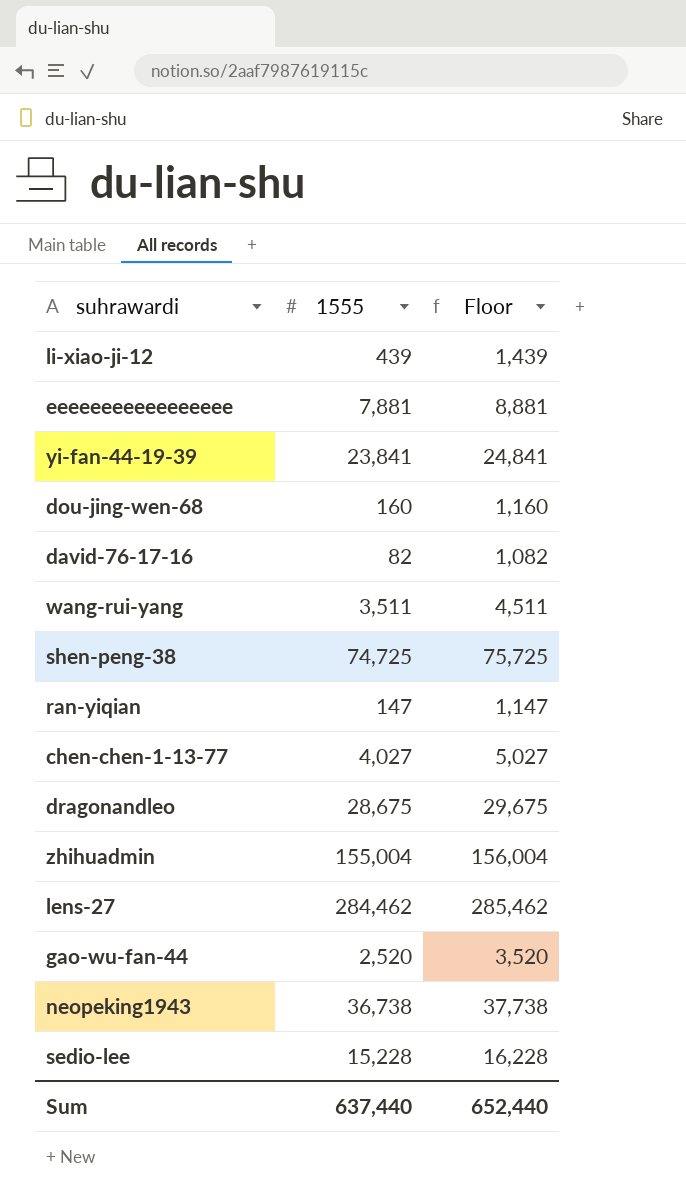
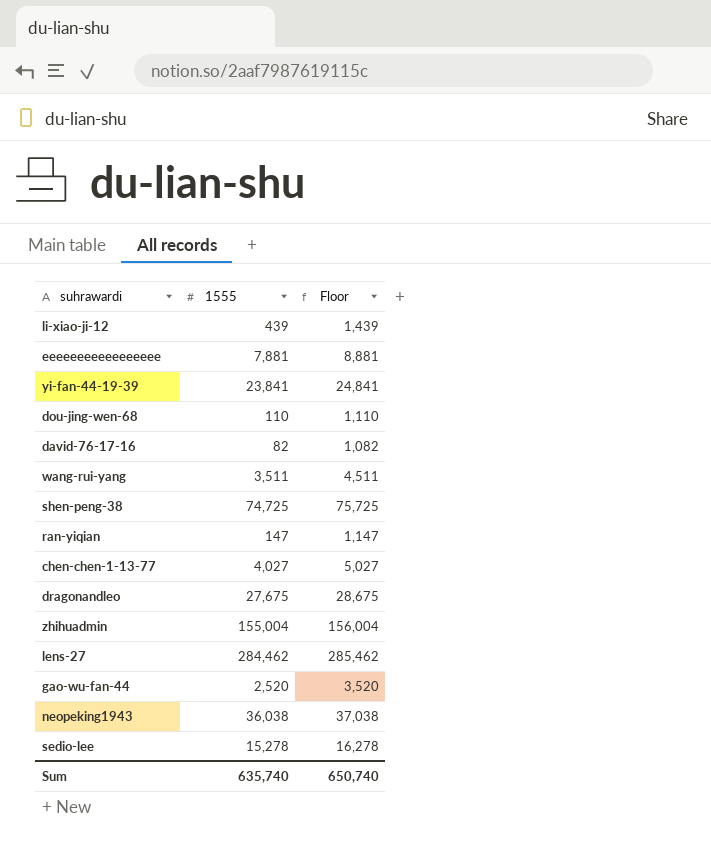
dou-jing-wen-68 | 1555: 160 -> 110
dou-jing-wen-68 | Floor: 1,160 -> 1,110
dragonandleo | 1555: 28,675 -> 27,675
dragonandleo | Floor: 29,675 -> 28,675
neopeking1943 | 1555: 36,738 -> 36,038
neopeking1943 | Floor: 37,738 -> 37,038
sedio-lee | 1555: 15,228 -> 15,278
sedio-lee | Floor: 16,228 -> 16,278
Sum | 1555: 637,440 -> 635,740
Sum | Floor: 652,440 -> 650,740

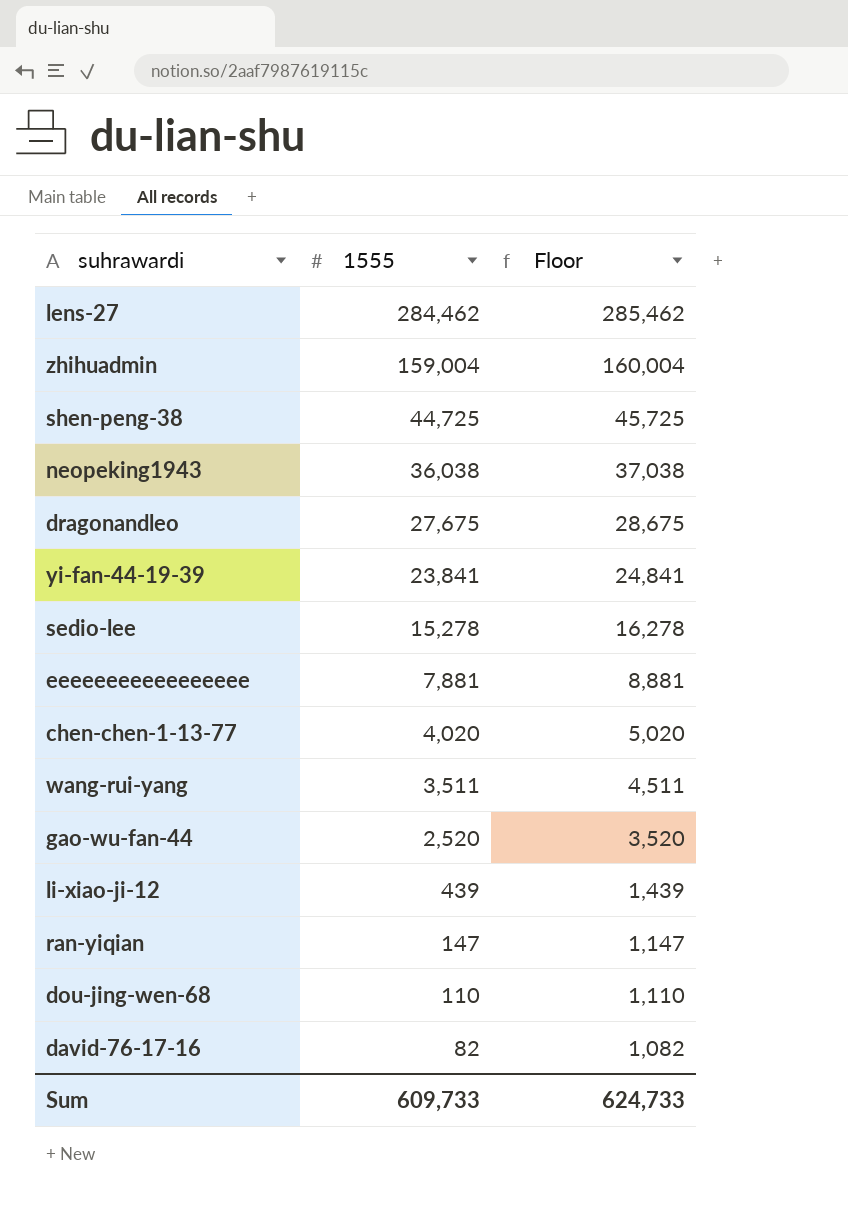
row order: none -> 1555 descending
zhihuadmin | 1555: 155,004 -> 159,004
zhihuadmin | Floor: 156,004 -> 160,004
shen-peng-38 | 1555: 74,725 -> 44,725
shen-peng-38 | Floor: 75,725 -> 45,725
chen-chen-1-13-77 | 1555: 4,027 -> 4,020
chen-chen-1-13-77 | Floor: 5,027 -> 5,020
Sum | 1555: 635,740 -> 609,733
Sum | Floor: 650,740 -> 624,733

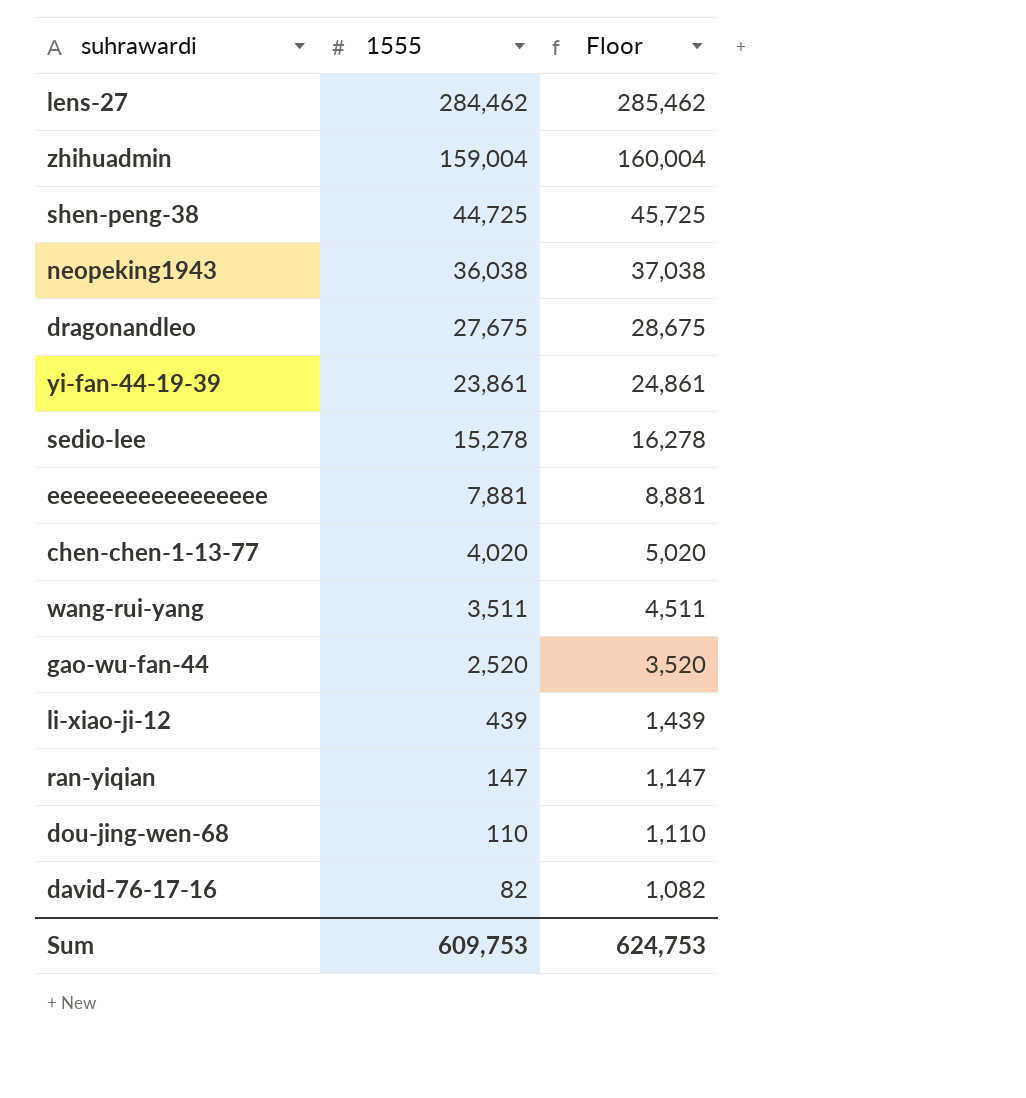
yi-fan-44-19-39 | 1555: 23,841 -> 23,861
yi-fan-44-19-39 | Floor: 24,841 -> 24,861
Sum | 1555: 609,733 -> 609,753
Sum | Floor: 624,733 -> 624,753

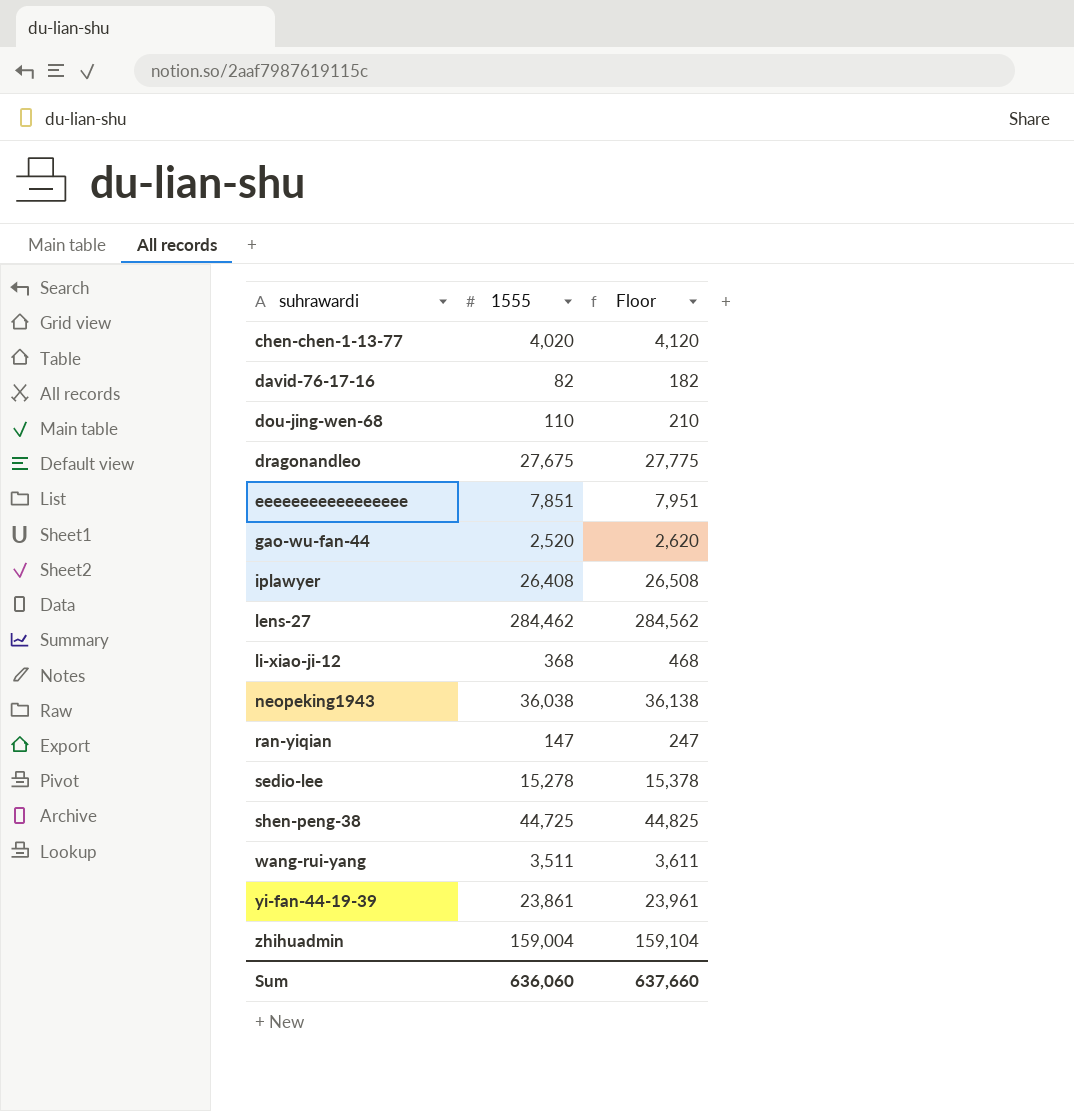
row order: 1555 descending -> suhrawardi ascending
column Floor | formula: [1555] + 1000 -> [1555] + 100
eeeeeeeeeeeeeeeee | 1555: 7,881 -> 7,851
row iplawyer: none -> 26,408 | 26,508
li-xiao-ji-12 | 1555: 439 -> 368
Sum | 1555: 609,753 -> 636,060
Sum | Floor: 624,753 -> 637,660

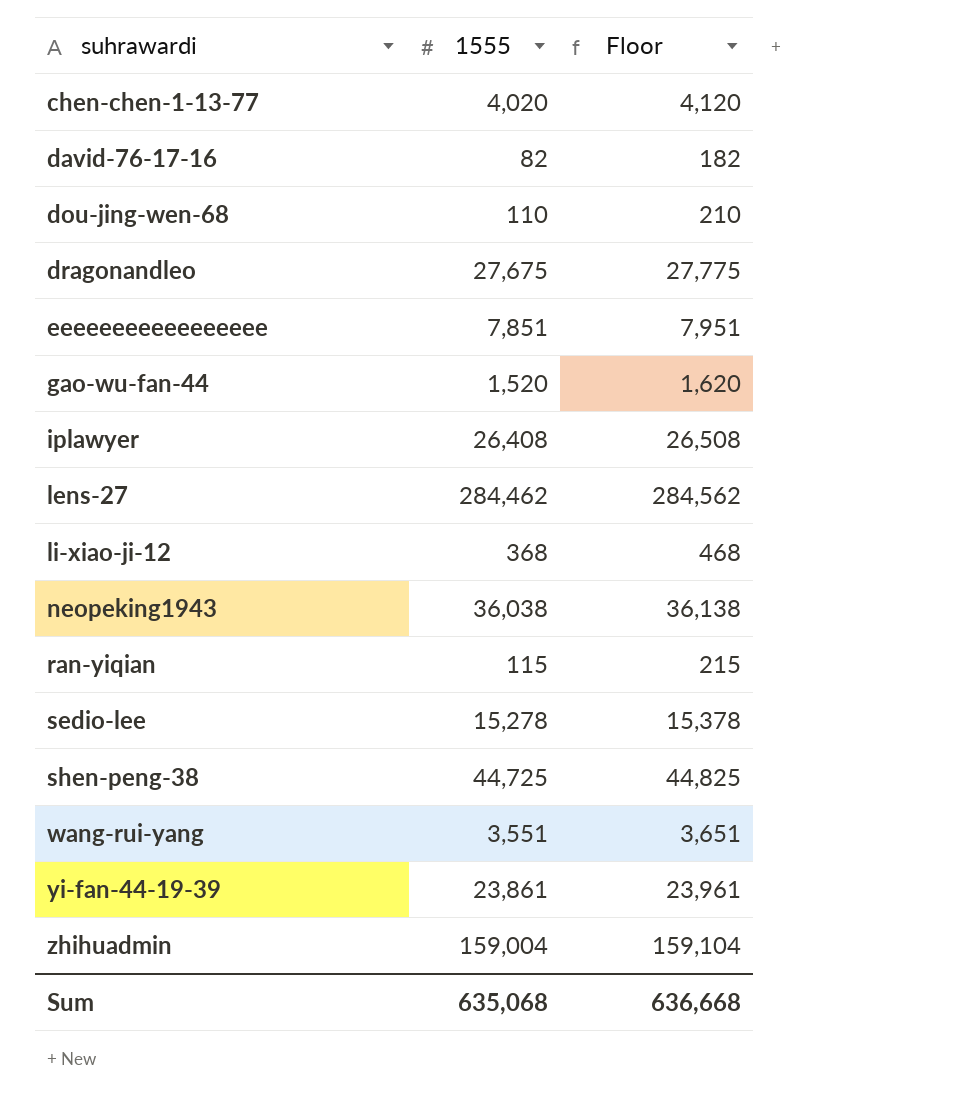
gao-wu-fan-44 | 1555: 2,520 -> 1,520
gao-wu-fan-44 | Floor: 2,620 -> 1,620
ran-yiqian | 1555: 147 -> 115
ran-yiqian | Floor: 247 -> 215
wang-rui-yang | 1555: 3,511 -> 3,551
wang-rui-yang | Floor: 3,611 -> 3,651
Sum | 1555: 636,060 -> 635,068
Sum | Floor: 637,660 -> 636,668

